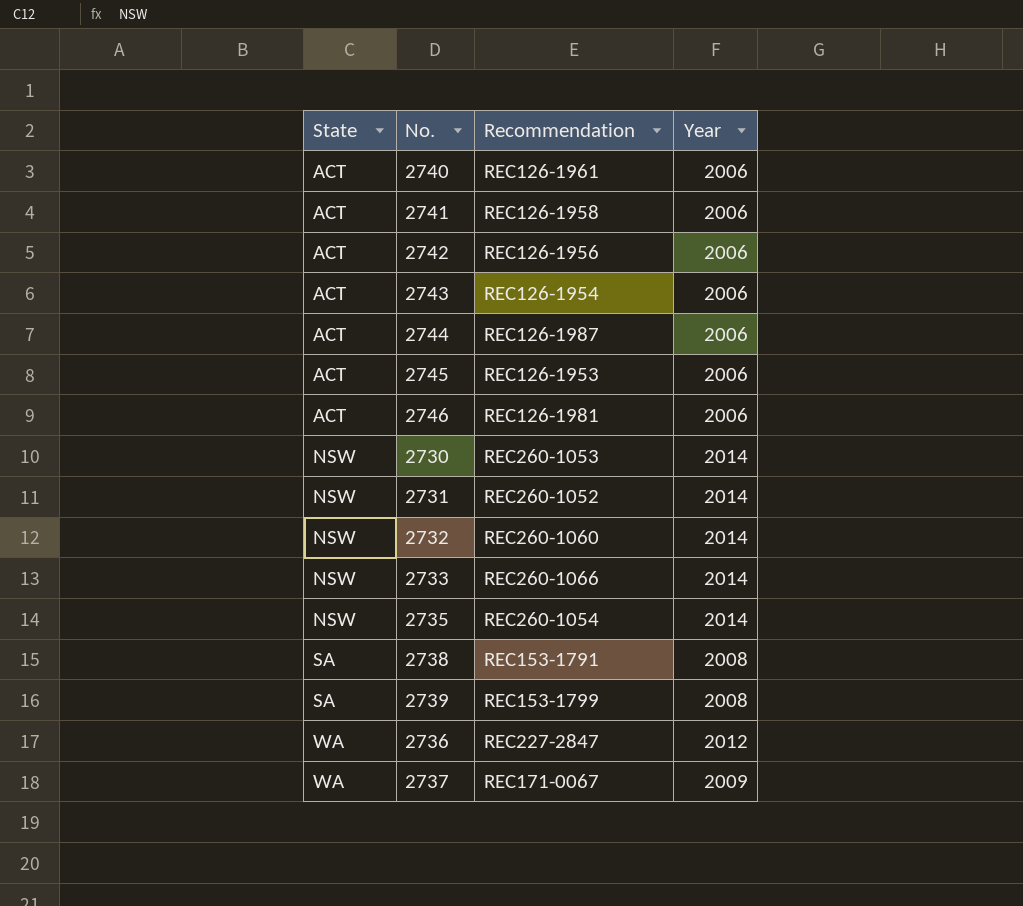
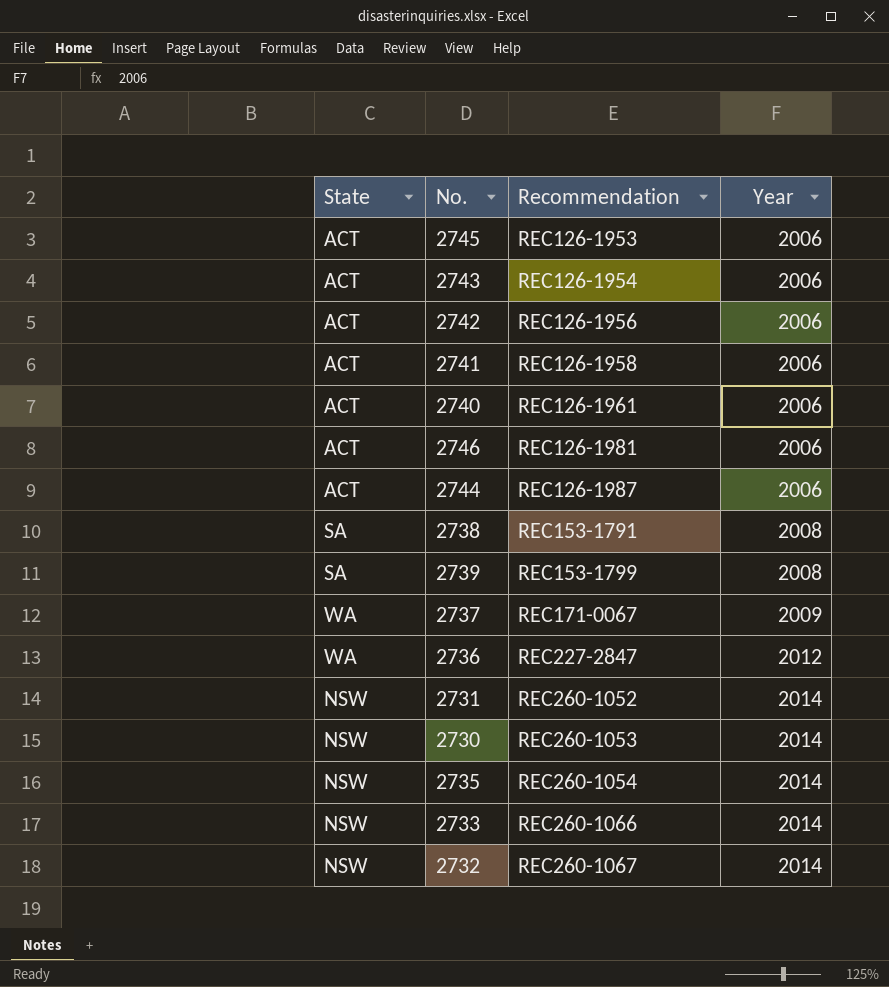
row order: State ascending -> Recommendation ascending
2732 | Recommendation: REC260-1060 -> REC260-1067

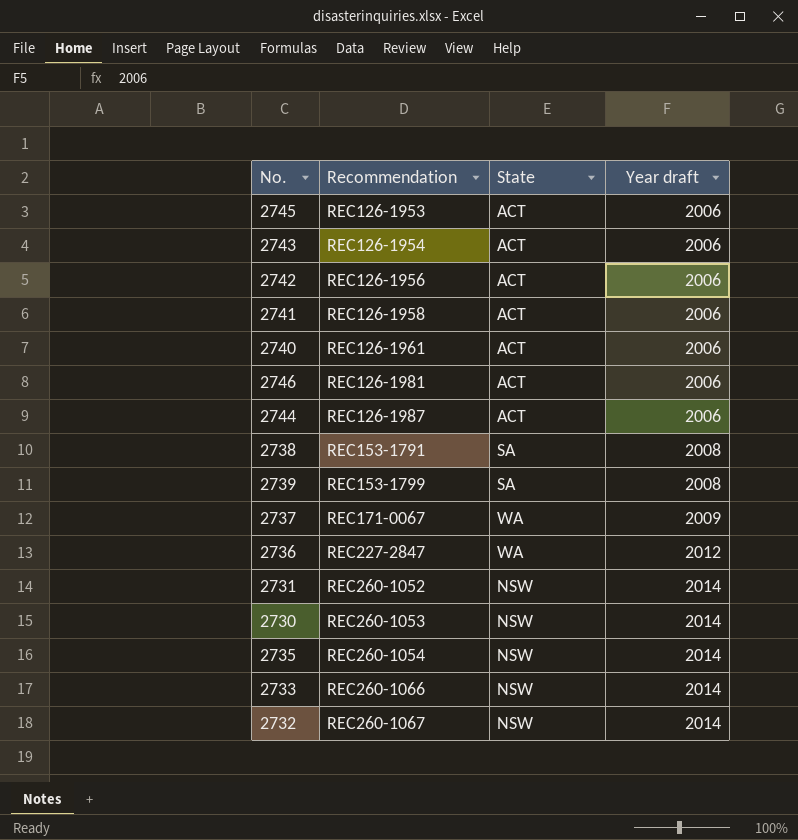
column State | position: 1 -> 3
column name: Year -> Year draft

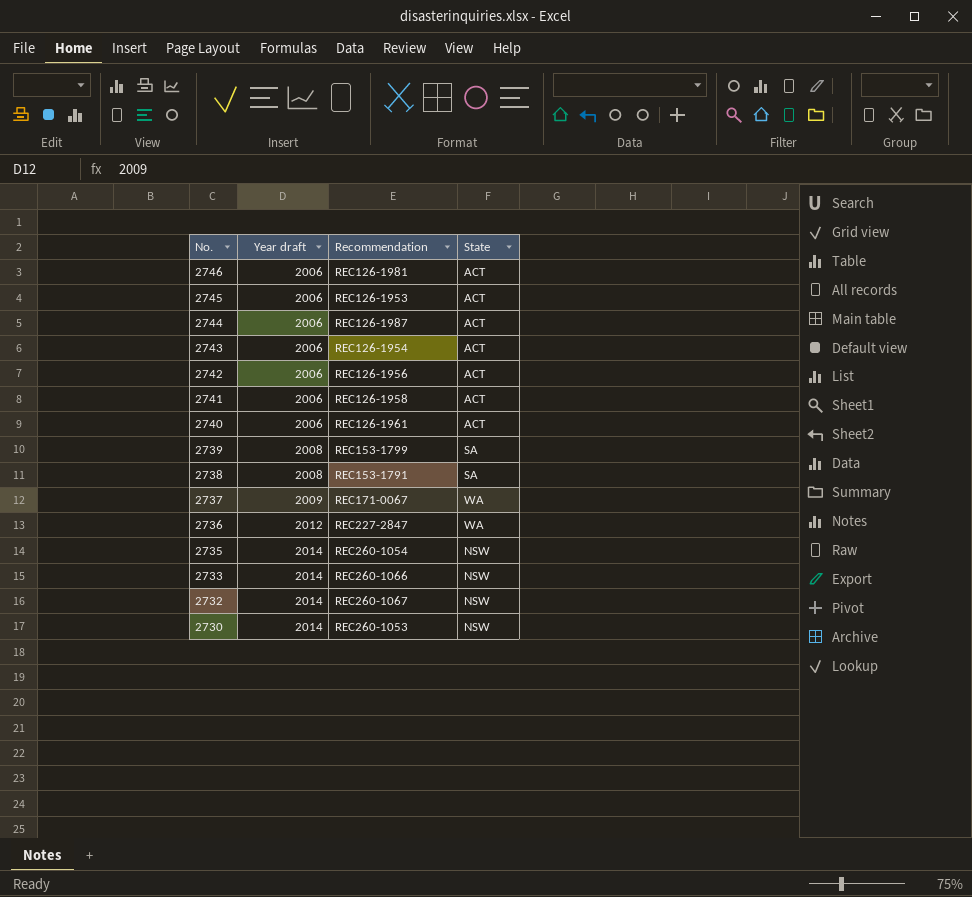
row order: Recommendation ascending -> No. descending
column Year draft | position: 4 -> 2
row 2731: REC260-1052 | NSW | 2014 -> none

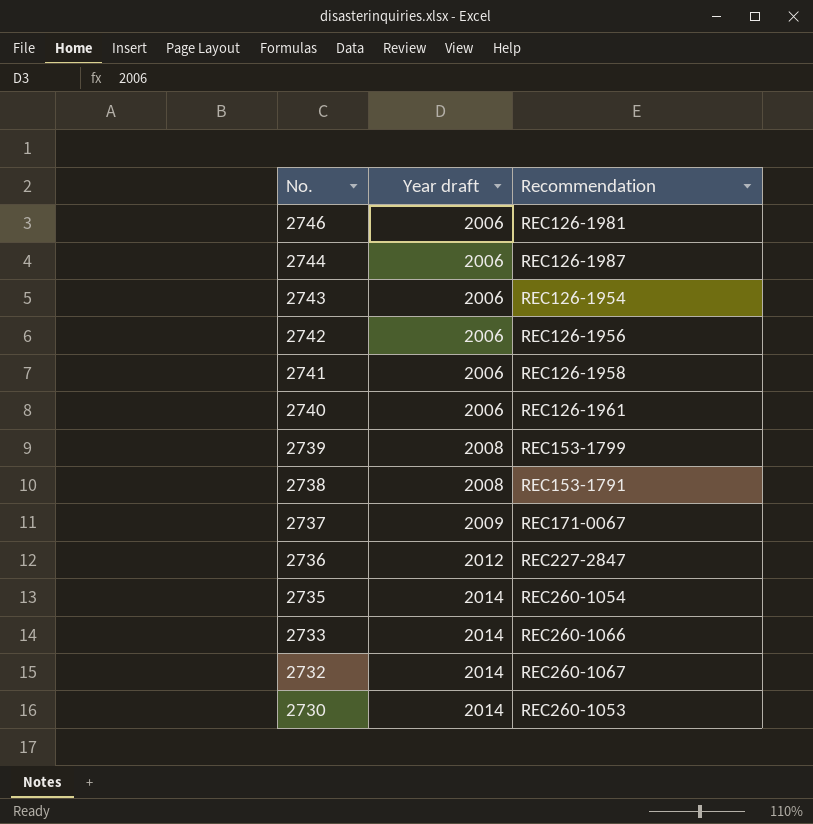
column State | position: 4 -> none
row 2745: 2006 | REC126-1953 | ACT -> none

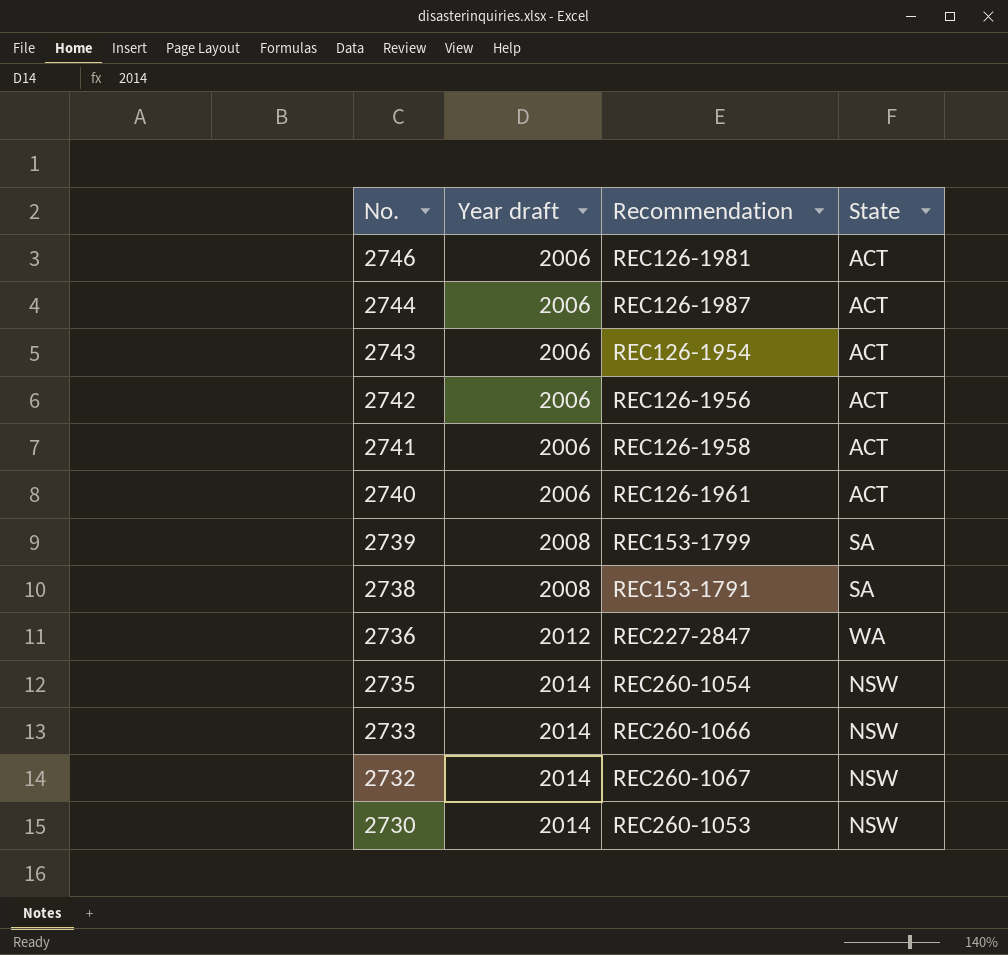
column State | position: none -> 4
row 2737: 2009 | REC171-0067 -> none

